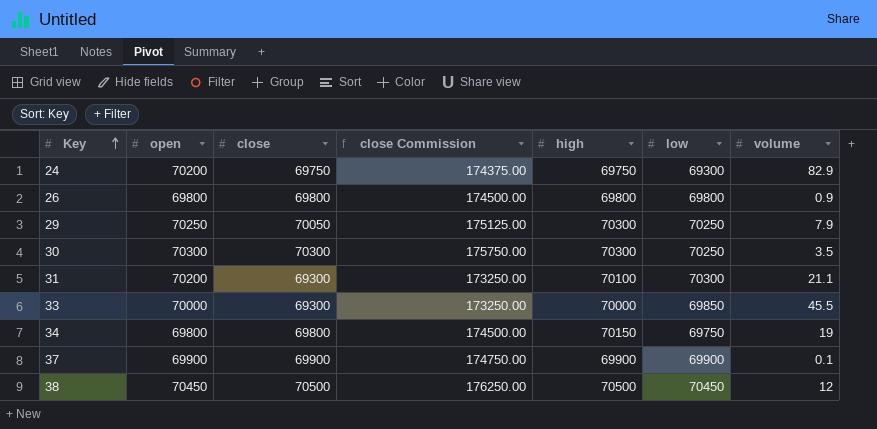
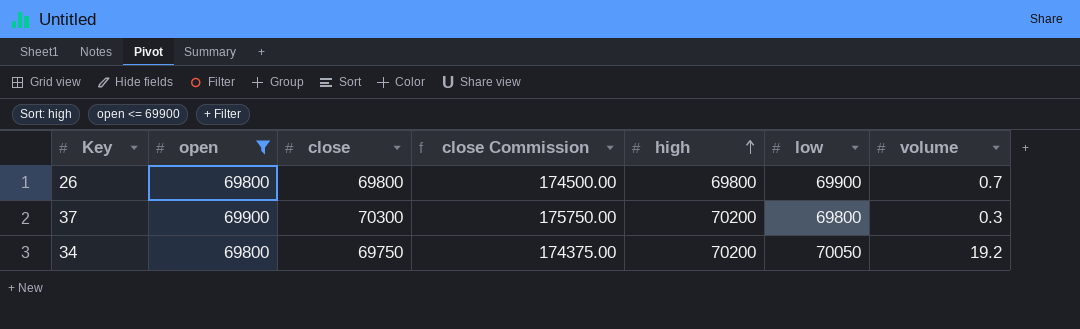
filter: none -> open <= 69900
row order: Key ascending -> high ascending
26 | low: 69800 -> 69900
26 | volume: 0.9 -> 0.7
37 | close: 69900 -> 70300
37 | close Commission: 174750.00 -> 175750.00
37 | high: 69900 -> 70200
37 | low: 69900 -> 69800
37 | volume: 0.1 -> 0.3
34 | close: 69800 -> 69750
34 | close Commission: 174500.00 -> 174375.00
34 | high: 70150 -> 70200
34 | low: 69750 -> 70050
34 | volume: 19 -> 19.2

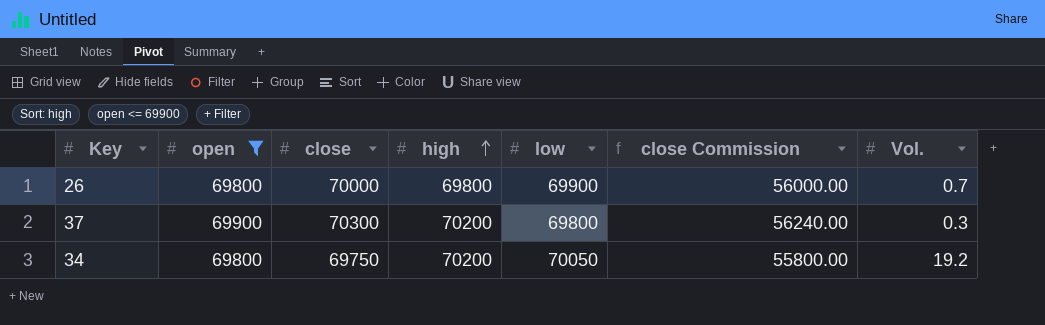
column close Commission | formula: [close] * 2.5 -> [close] * 0.8
column close Commission | position: 4 -> 6
column name: volume -> Vol.
26 | close: 69800 -> 70000

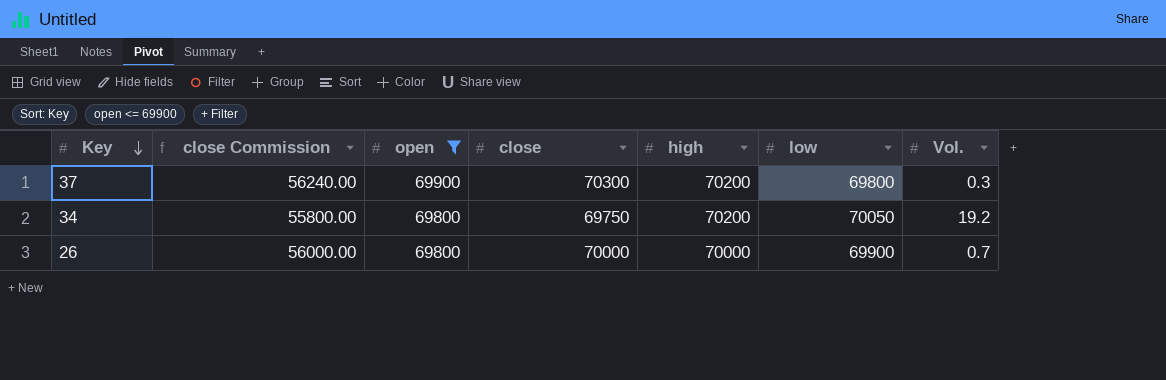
row order: high ascending -> Key descending
column close Commission | position: 6 -> 2
26 | high: 69800 -> 70000

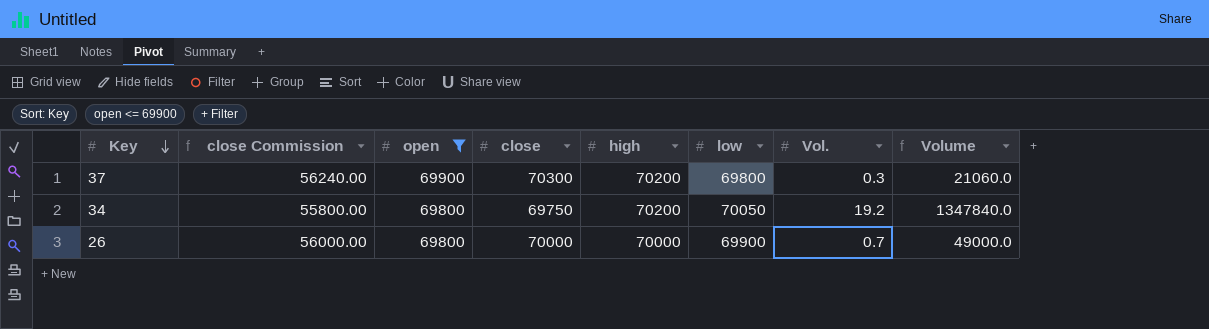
column Volume | formula: none -> [high] * [Vol.]

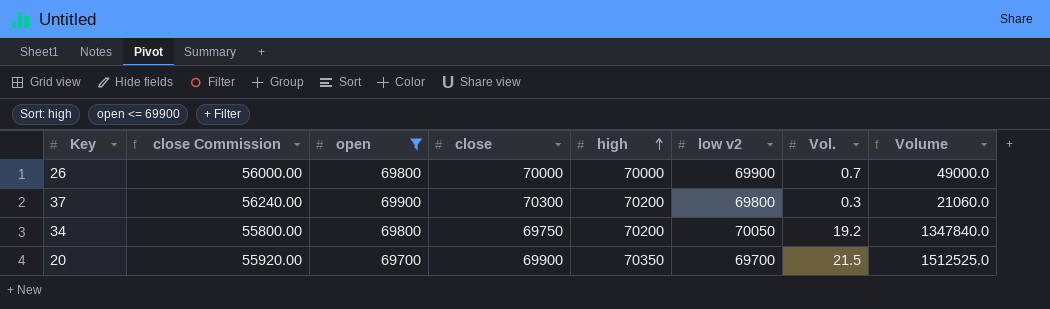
row order: Key descending -> high ascending
column name: low -> low v2
row 20: none -> 55920.00 | 69700 | 69900 | 70350 | 69700 | 21.5 | 1512525.0

